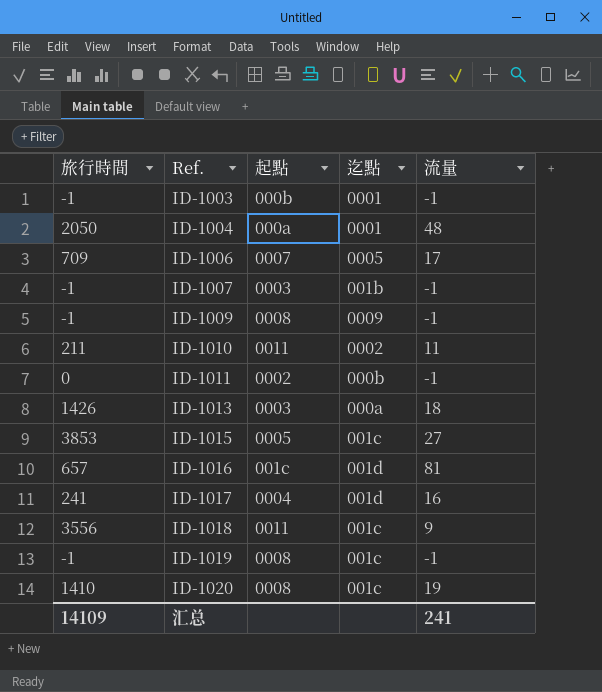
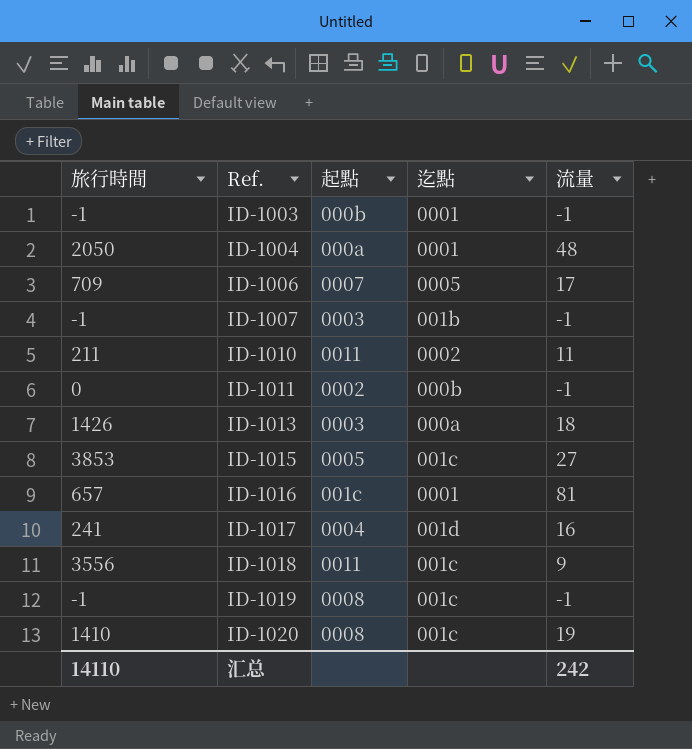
row ID-1009: -1 | 0008 | 0009 | -1 -> none
ID-1016 | 迄點: 001d -> 0001
汇总 | 旅行時間: 14109 -> 14110
汇总 | 流量: 241 -> 242

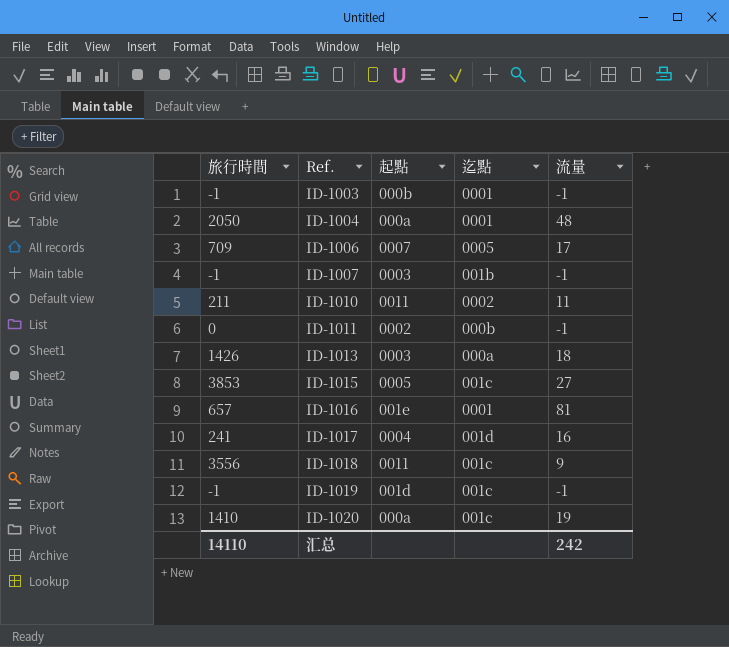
ID-1016 | 起點: 001c -> 001e
ID-1019 | 起點: 0008 -> 001d
ID-1020 | 起點: 0008 -> 000a

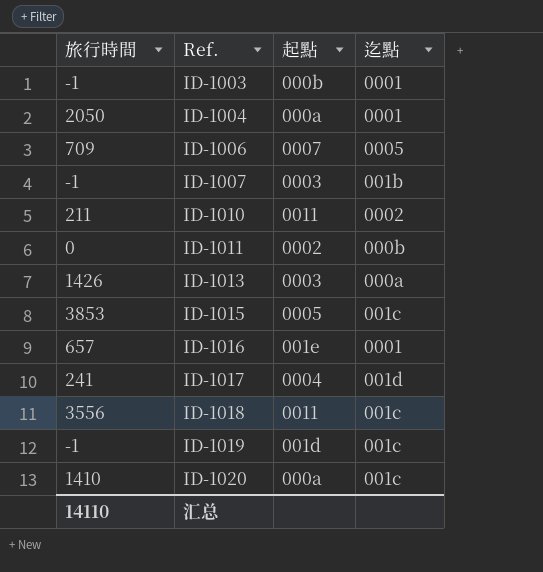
column 流量 | position: 5 -> none

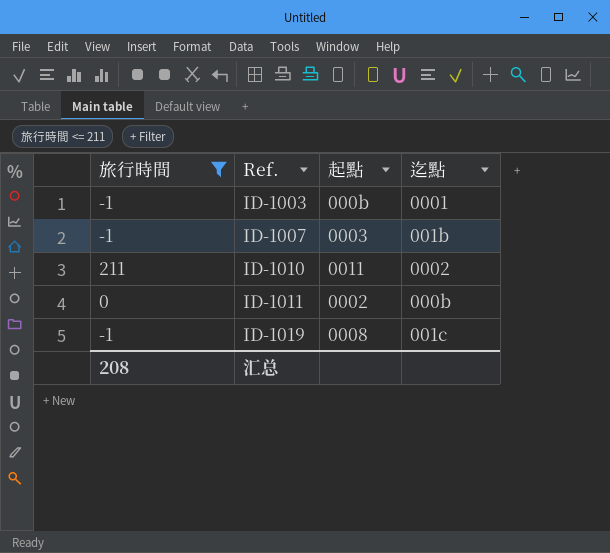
filter: none -> 旅行時間 <= 211
ID-1019 | 起點: 001d -> 0008
汇总 | 旅行時間: 14110 -> 208

